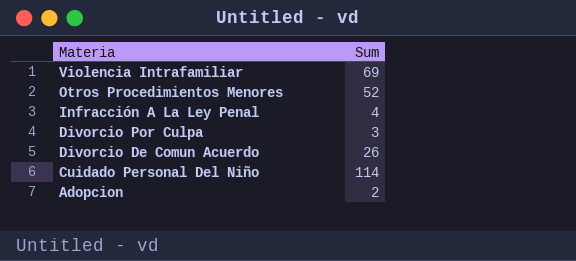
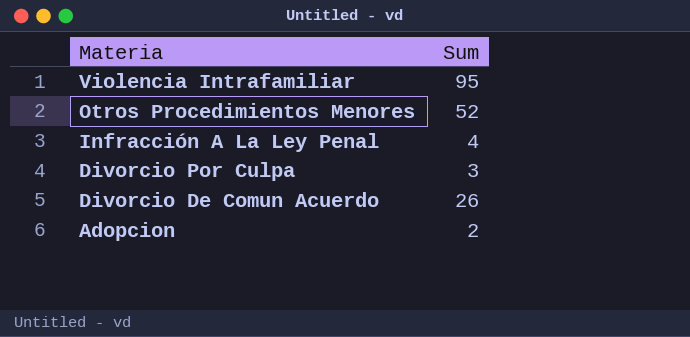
row Cuidado Personal Del Niño: 114 -> none
Violencia Intrafamiliar | Sum: 69 -> 95

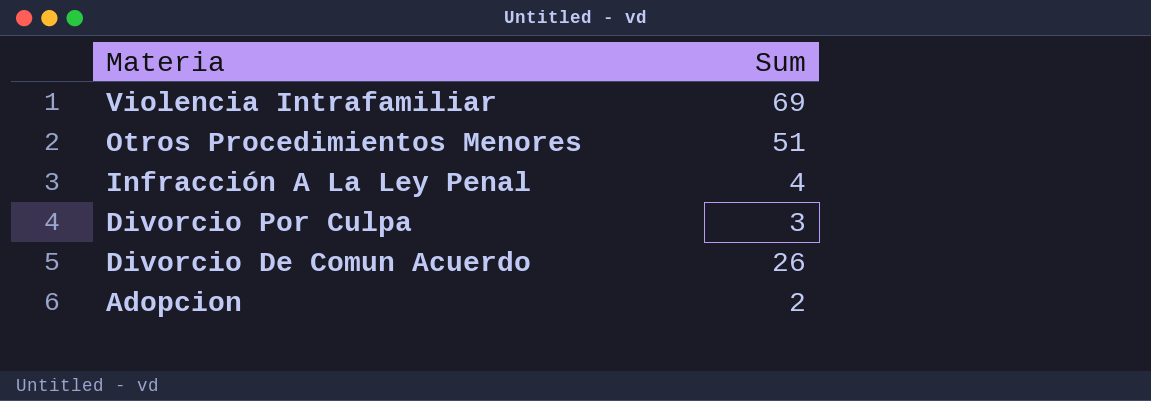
Violencia Intrafamiliar | Sum: 95 -> 69
Otros Procedimientos Menores | Sum: 52 -> 51

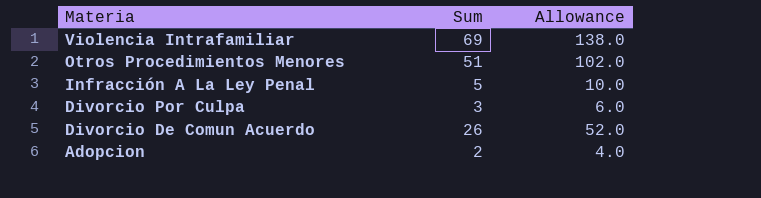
column Allowance | formula: none -> [Sum] * 2
Infracción A La Ley Penal | Sum: 4 -> 5

